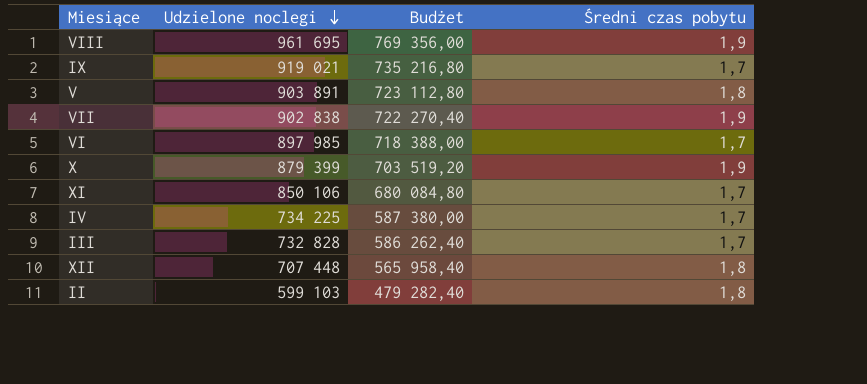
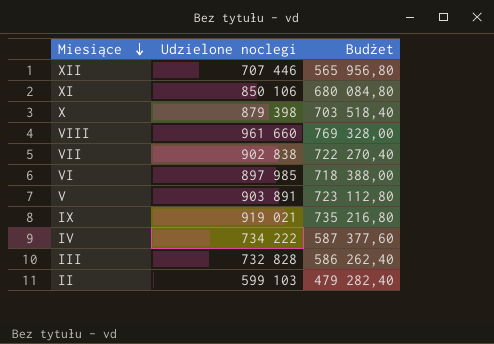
row order: Udzielone noclegi descending -> Miesiące descending
column Średni czas pobytu | position: 4 -> none
XII | Udzielone noclegi: 707 448 -> 707 446
XII | Budżet: 565 958,40 -> 565 956,80
X | Udzielone noclegi: 879 399 -> 879 398
X | Budżet: 703 519,20 -> 703 518,40
VIII | Udzielone noclegi: 961 695 -> 961 660
VIII | Budżet: 769 356,00 -> 769 328,00
IV | Udzielone noclegi: 734 225 -> 734 222
IV | Budżet: 587 380,00 -> 587 377,60

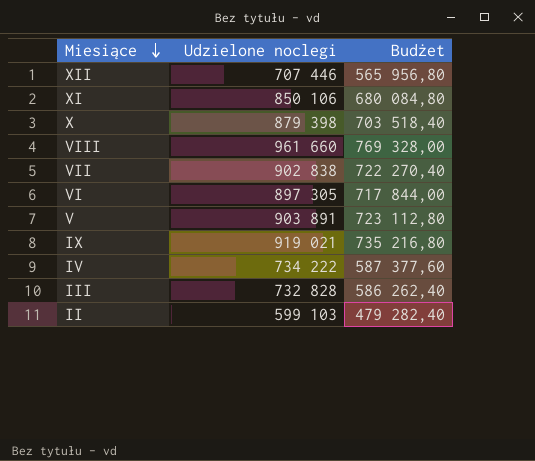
VI | Udzielone noclegi: 897 985 -> 897 305
VI | Budżet: 718 388,00 -> 717 844,00

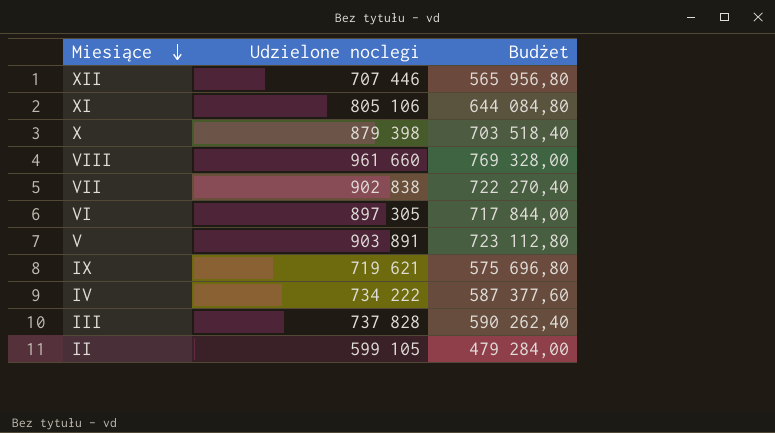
XI | Udzielone noclegi: 850 106 -> 805 106
XI | Budżet: 680 084,80 -> 644 084,80
IX | Udzielone noclegi: 919 021 -> 719 621
IX | Budżet: 735 216,80 -> 575 696,80
III | Udzielone noclegi: 732 828 -> 737 828
III | Budżet: 586 262,40 -> 590 262,40
II | Udzielone noclegi: 599 103 -> 599 105
II | Budżet: 479 282,40 -> 479 284,00

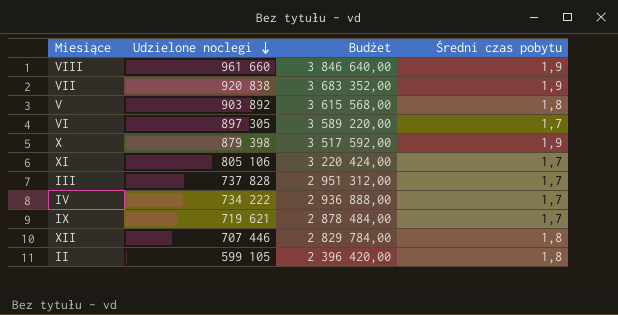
row order: Miesiące descending -> Udzielone noclegi descending
column Budżet | formula: [Udzielone noclegi] * 0,8 -> [Udzielone noclegi] * 4
column Średni czas pobytu | position: none -> 4
VII | Udzielone noclegi: 902 838 -> 920 838
V | Udzielone noclegi: 903 891 -> 903 892

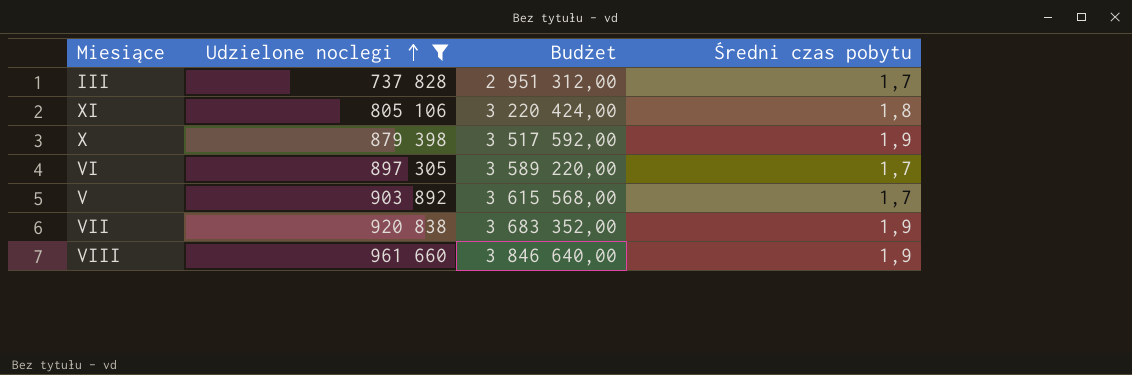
filter: none -> Udzielone noclegi >= 737 828
row order: Udzielone noclegi descending -> Udzielone noclegi ascending
XI | Średni czas pobytu: 1,7 -> 1,8
V | Średni czas pobytu: 1,8 -> 1,7

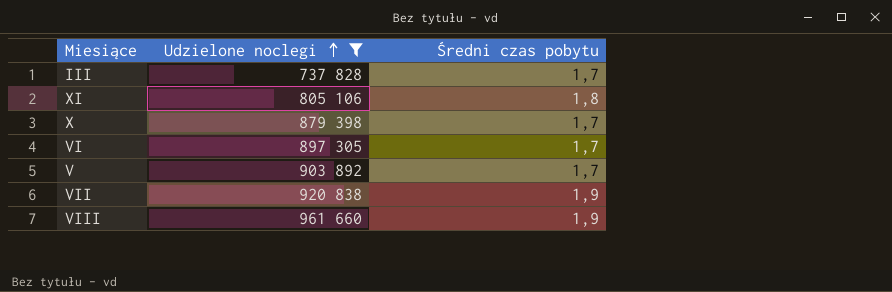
column Budżet | formula: [Udzielone noclegi] * 4 -> none
X | Średni czas pobytu: 1,9 -> 1,7

